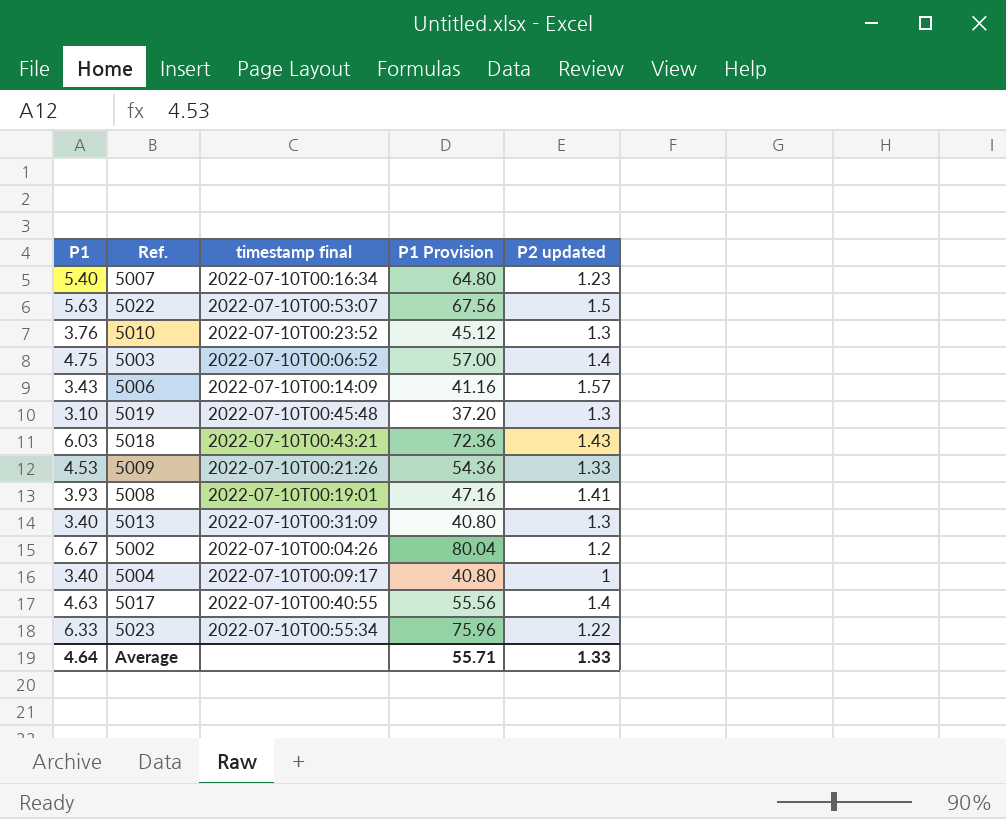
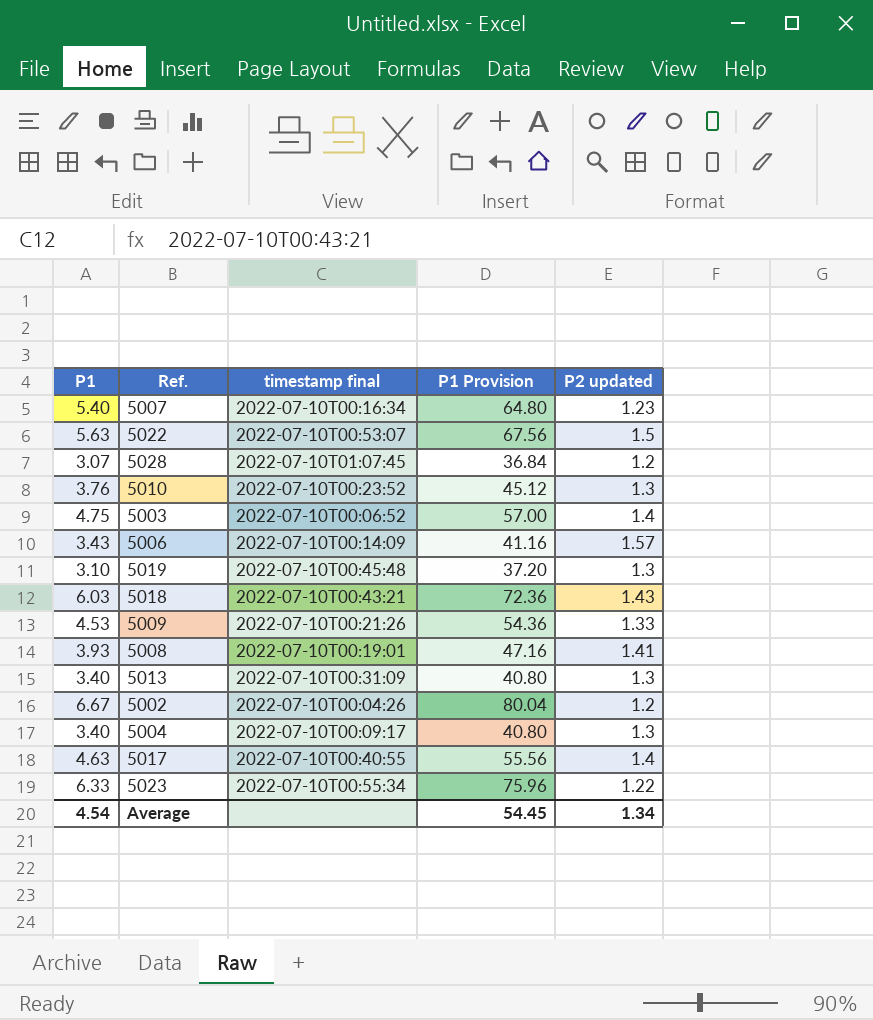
row 5028: none -> 3.07 | 2022-07-10T01:07:45 | 36.84 | 1.2
5004 | P2 updated: 1 -> 1.3
Average | P1: 4.64 -> 4.54
Average | P1 Provision: 55.71 -> 54.45
Average | P2 updated: 1.33 -> 1.34

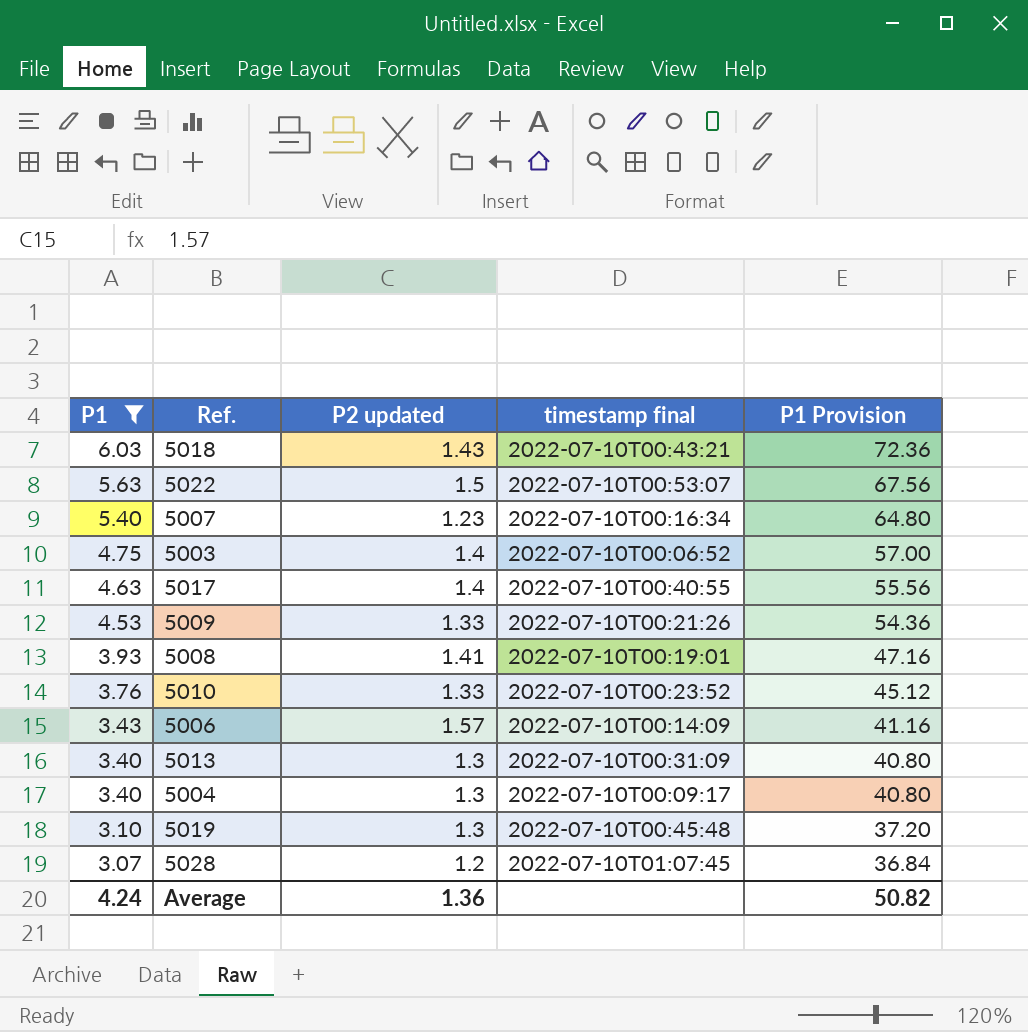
filter: none -> P1 <= 6.03
row order: none -> P1 descending
column P2 updated | position: 5 -> 3
5010 | P2 updated: 1.3 -> 1.33
Average | P1: 4.54 -> 4.24
Average | P2 updated: 1.34 -> 1.36
Average | P1 Provision: 54.45 -> 50.82

